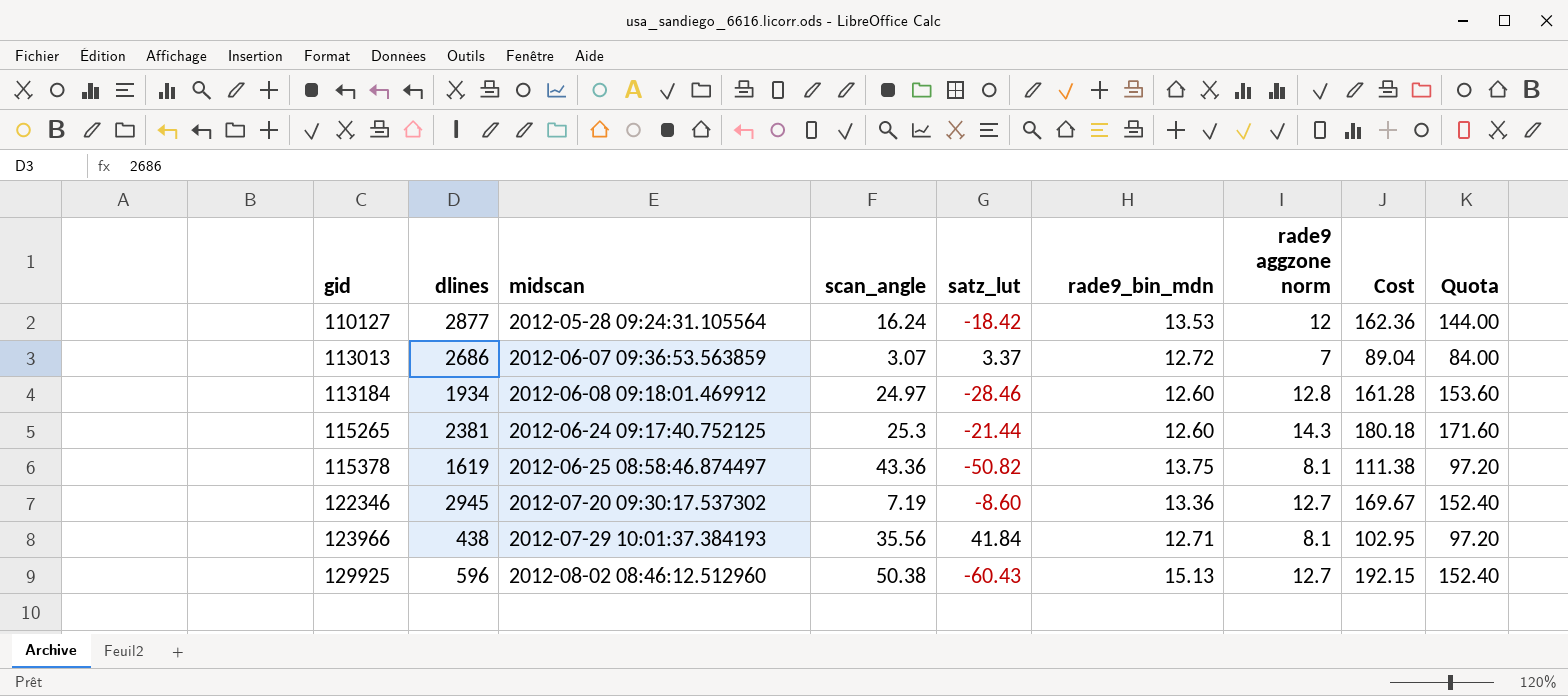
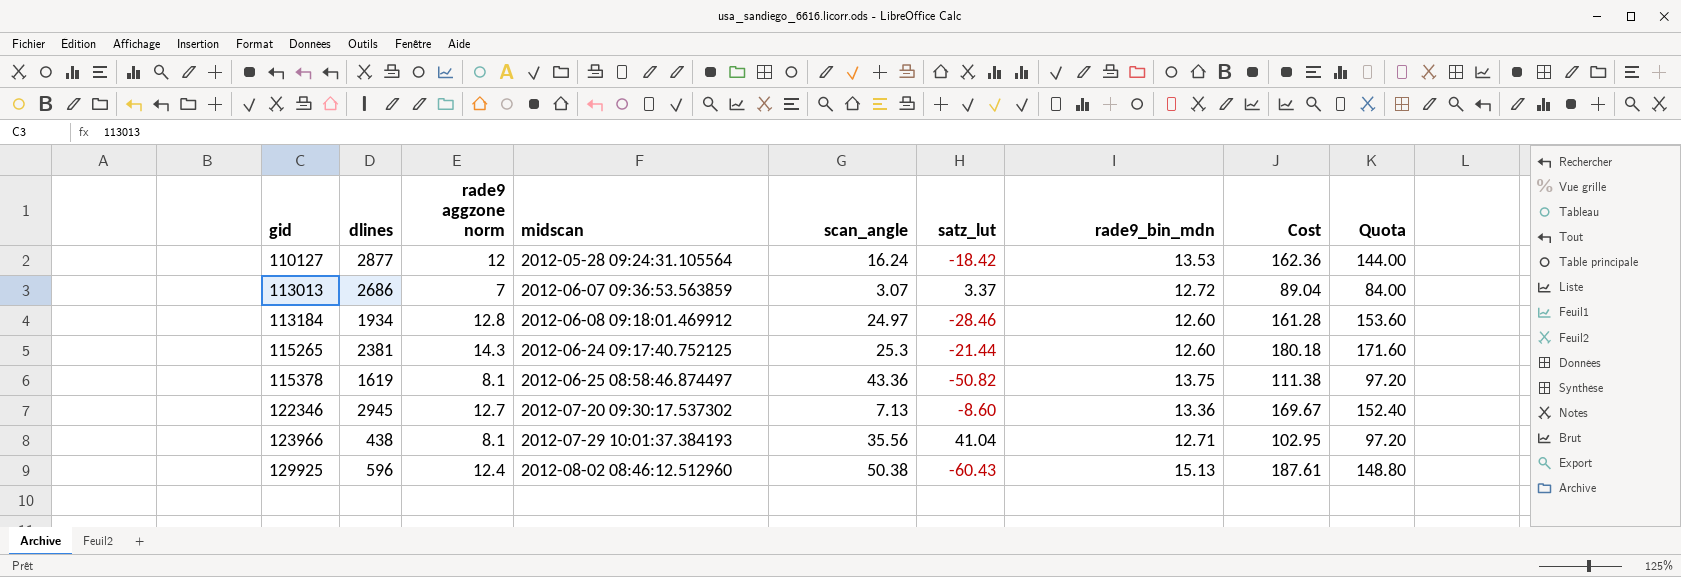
column rade9 aggzone norm | position: 7 -> 3
122346 | scan_angle: 7.19 -> 7.13
123966 | satz_lut: 41.84 -> 41.04
129925 | rade9 aggzone norm: 12.7 -> 12.4
129925 | Cost: 192.15 -> 187.61
129925 | Quota: 152.40 -> 148.80

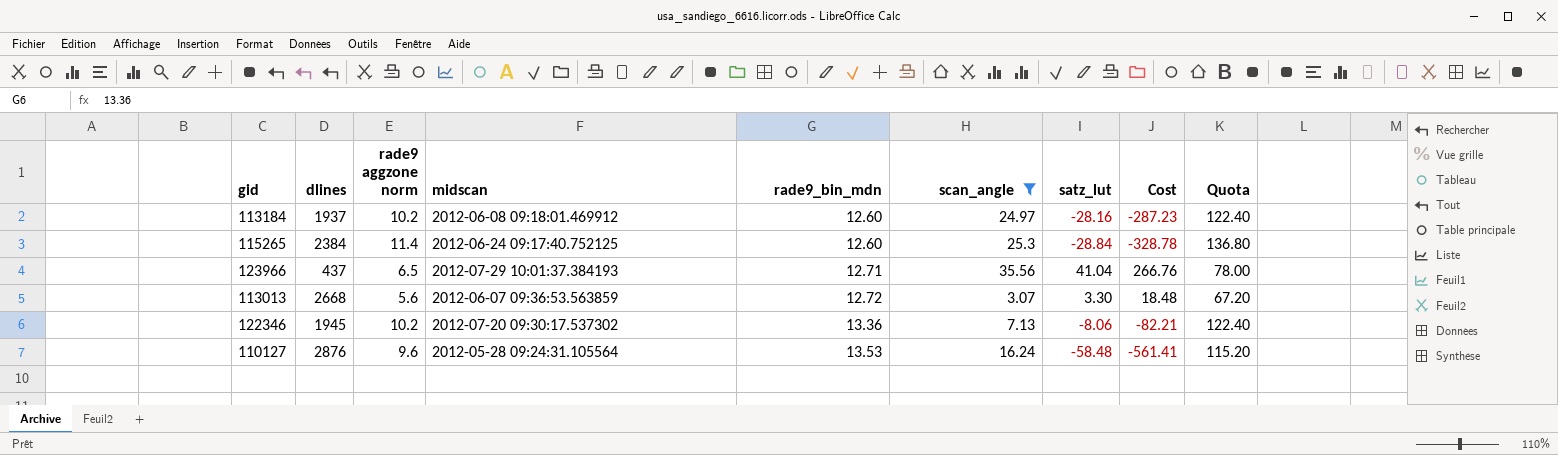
filter: none -> scan_angle <= 35.56
row order: gid ascending -> rade9_bin_mdn ascending
column rade9_bin_mdn | position: 7 -> 5
column Cost | formula: [rade9 aggzone norm] * [rade9_bin_mdn] -> [rade9 aggzone norm] * [satz_lut]
113184 | dlines: 1934 -> 1937
113184 | rade9 aggzone norm: 12.8 -> 10.2
113184 | satz_lut: -28.46 -> -28.16
113184 | Quota: 153.60 -> 122.40
115265 | dlines: 2381 -> 2384
115265 | rade9 aggzone norm: 14.3 -> 11.4
115265 | satz_lut: -21.44 -> -28.84
115265 | Quota: 171.60 -> 136.80
123966 | dlines: 438 -> 437
123966 | rade9 aggzone norm: 8.1 -> 6.5
123966 | Quota: 97.20 -> 78.00
113013 | dlines: 2686 -> 2668
113013 | rade9 aggzone norm: 7 -> 5.6
113013 | satz_lut: 3.37 -> 3.30
113013 | Quota: 84.00 -> 67.20
122346 | dlines: 2945 -> 1945
122346 | rade9 aggzone norm: 12.7 -> 10.2
122346 | satz_lut: -8.60 -> -8.06
122346 | Quota: 152.40 -> 122.40
110127 | dlines: 2877 -> 2876
110127 | rade9 aggzone norm: 12 -> 9.6
110127 | satz_lut: -18.42 -> -58.48
110127 | Quota: 144.00 -> 115.20

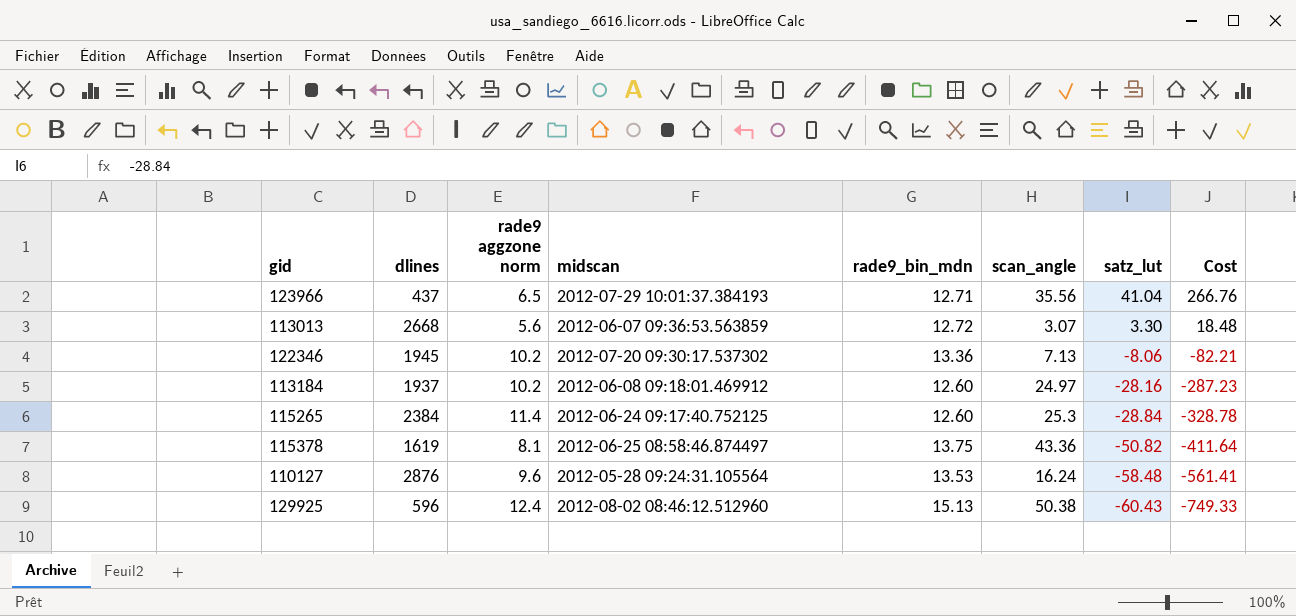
filter: scan_angle <= 35.56 -> none
row order: rade9_bin_mdn ascending -> satz_lut descending
column Quota | formula: [rade9 aggzone norm] * 12 -> none

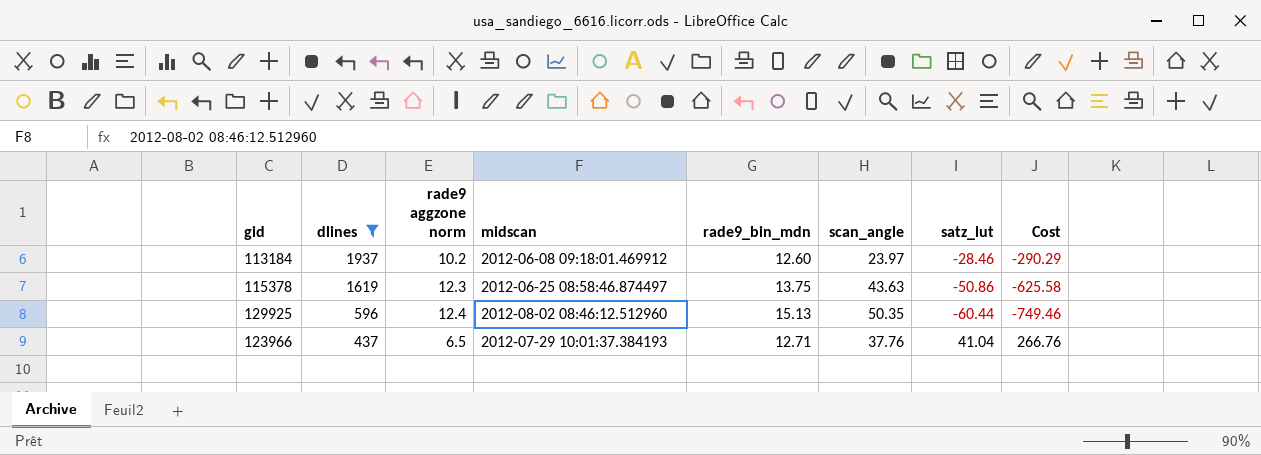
filter: none -> dlines <= 1937
row order: satz_lut descending -> dlines descending
113184 | scan_angle: 24.97 -> 23.97
113184 | satz_lut: -28.16 -> -28.46
113184 | Cost: -287.23 -> -290.29
115378 | rade9 aggzone norm: 8.1 -> 12.3
115378 | scan_angle: 43.36 -> 43.63
115378 | satz_lut: -50.82 -> -50.86
115378 | Cost: -411.64 -> -625.58
129925 | scan_angle: 50.38 -> 50.35
129925 | satz_lut: -60.43 -> -60.44
129925 | Cost: -749.33 -> -749.46
123966 | scan_angle: 35.56 -> 37.76

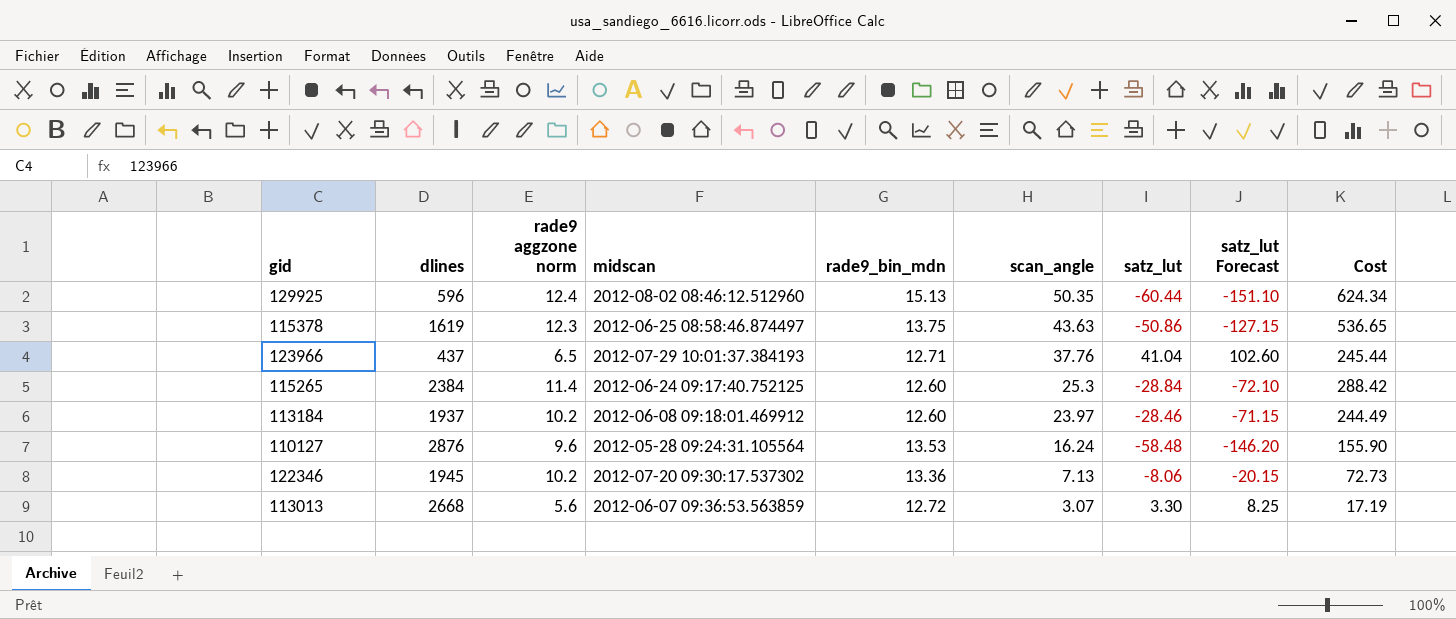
filter: dlines <= 1937 -> none
row order: dlines descending -> scan_angle descending
column satz_lut Forecast | formula: none -> [satz_lut] * 2.5
column Cost | formula: [rade9 aggzone norm] * [satz_lut] -> [rade9 aggzone norm] * [scan_angle]

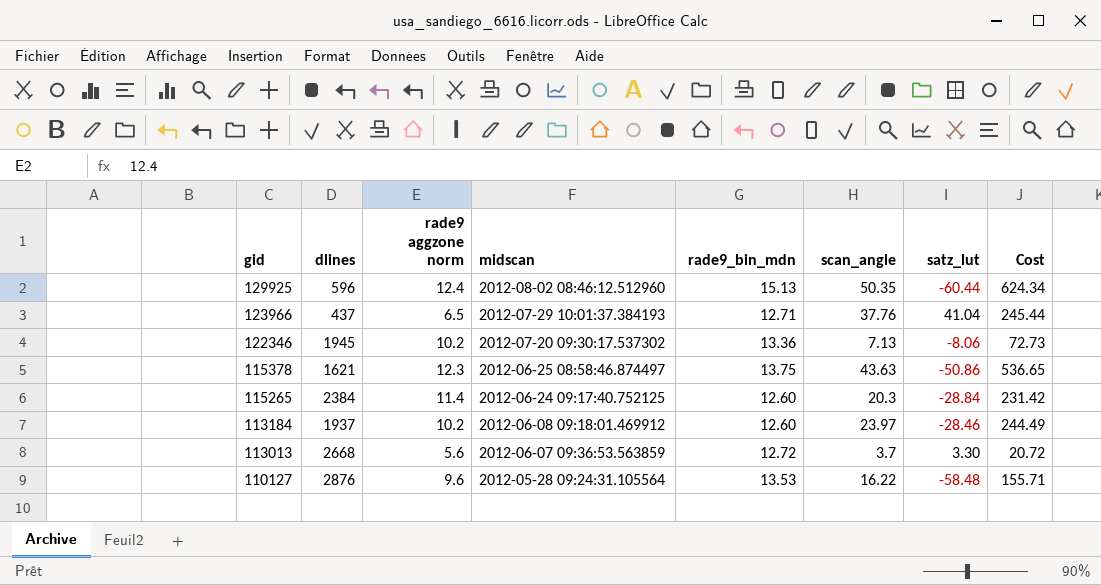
row order: scan_angle descending -> gid descending
column satz_lut Forecast | formula: [satz_lut] * 2.5 -> none
115378 | dlines: 1619 -> 1621
115265 | scan_angle: 25.3 -> 20.3
115265 | Cost: 288.42 -> 231.42
113013 | scan_angle: 3.07 -> 3.7
113013 | Cost: 17.19 -> 20.72
110127 | scan_angle: 16.24 -> 16.22
110127 | Cost: 155.90 -> 155.71

